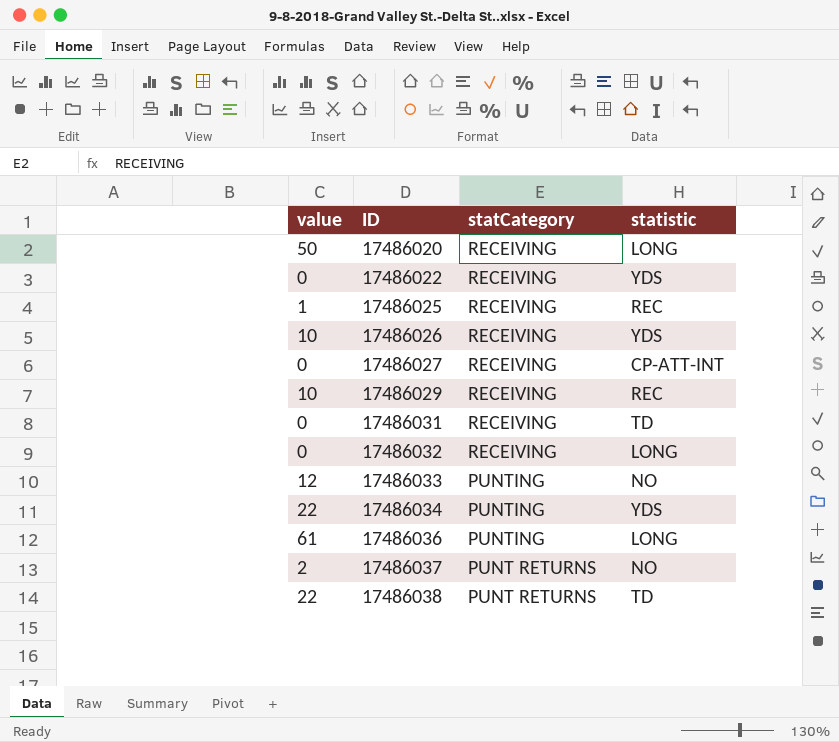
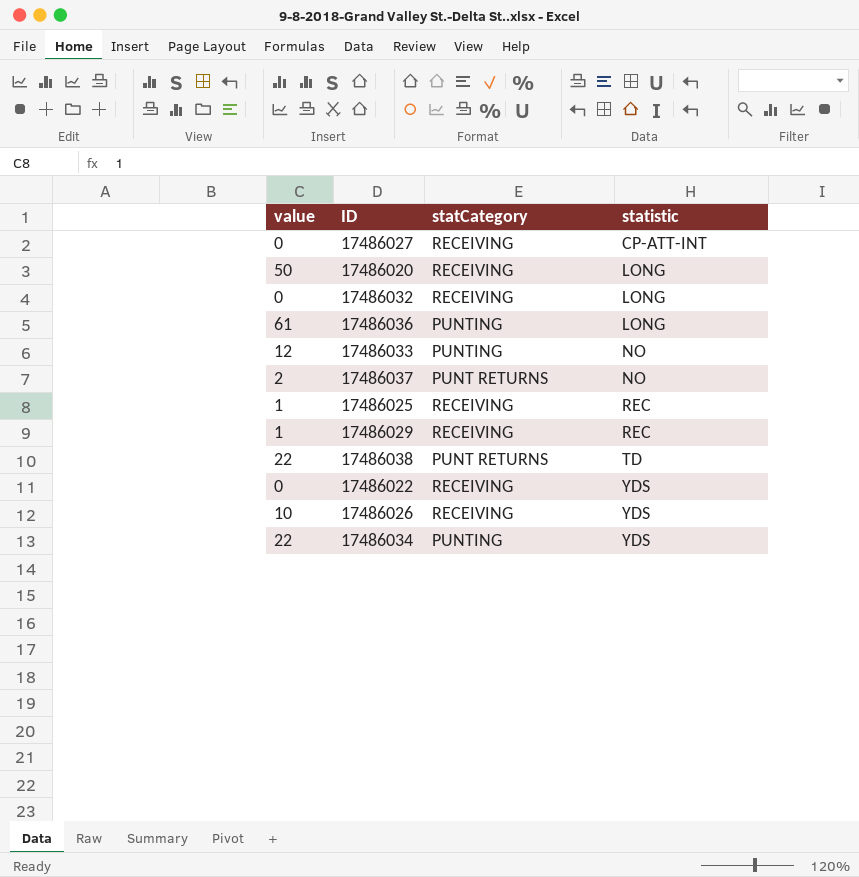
row order: ID ascending -> statistic ascending
row 17486031: 0 | RECEIVING | TD -> none
17486029 | value: 10 -> 1

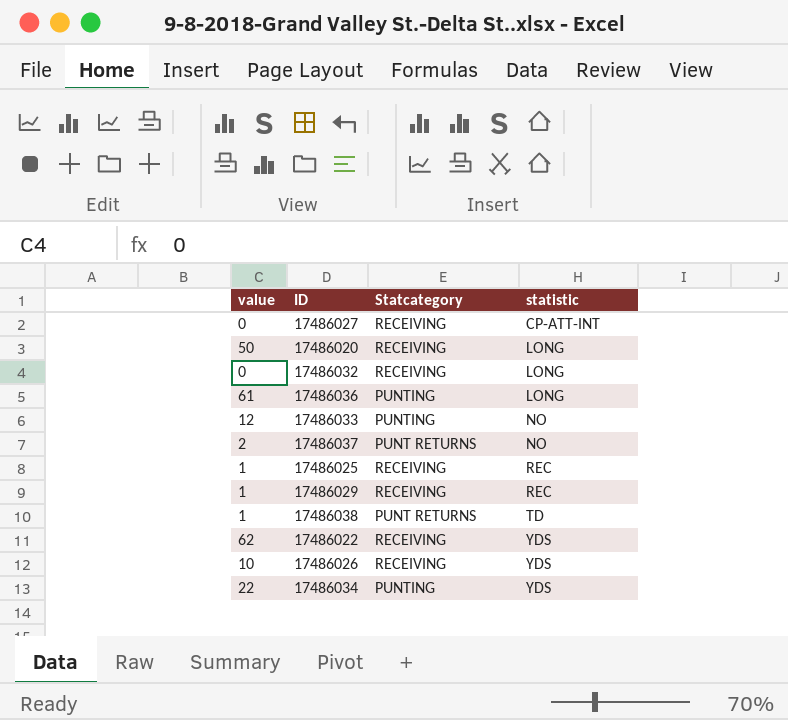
column name: statCategory -> Statcategory
17486038 | value: 22 -> 1
17486022 | value: 0 -> 62

